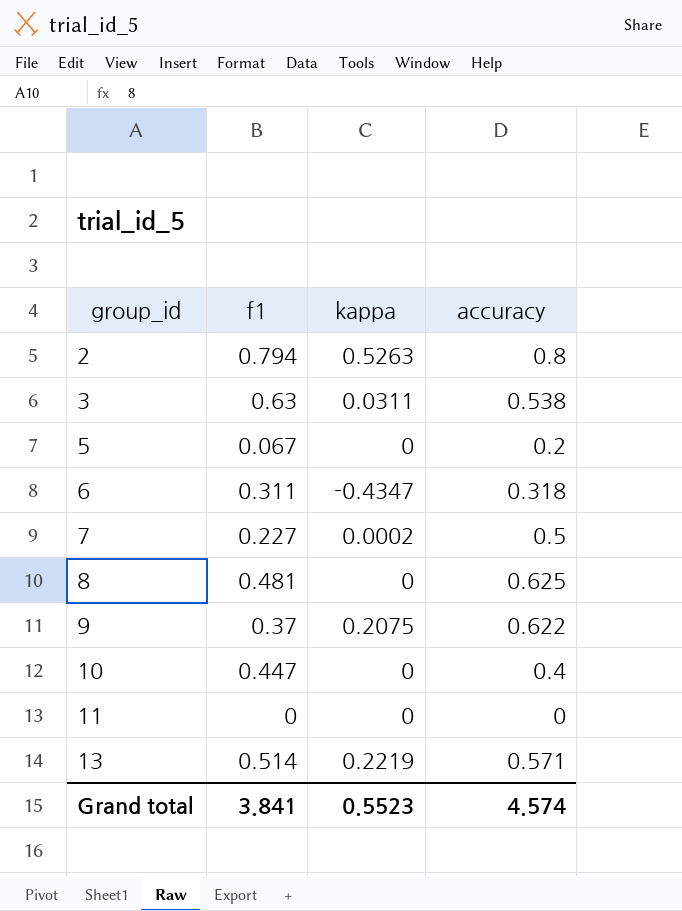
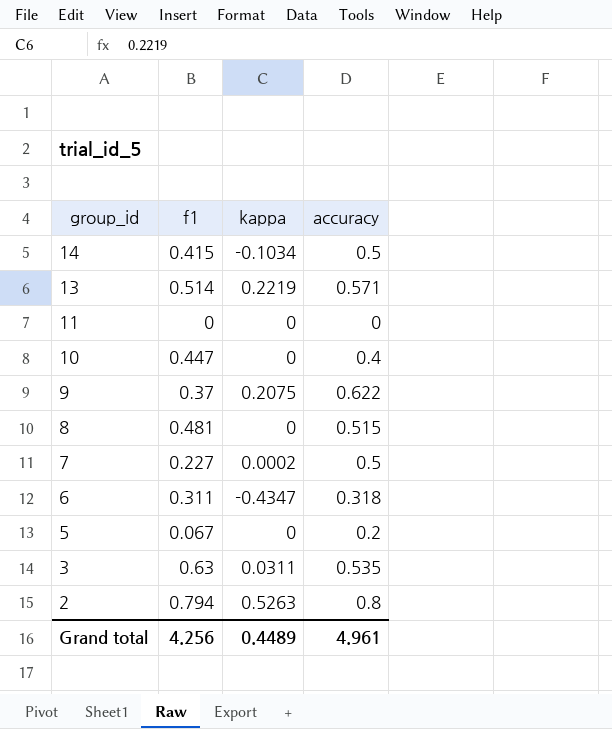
row order: group_id ascending -> group_id descending
row 14: none -> 0.415 | -0.1034 | 0.5
8 | accuracy: 0.625 -> 0.515
3 | accuracy: 0.538 -> 0.535
Grand total | f1: 3.841 -> 4.256
Grand total | kappa: 0.5523 -> 0.4489
Grand total | accuracy: 4.574 -> 4.961

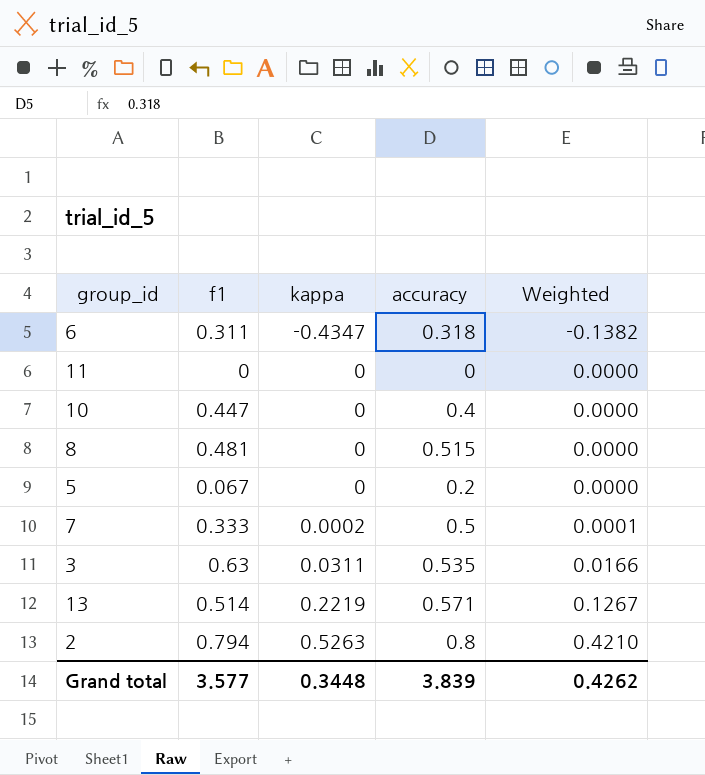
row order: group_id descending -> kappa ascending
column Weighted | formula: none -> [kappa] * [accuracy]
row 14: 0.415 | -0.1034 | 0.5 -> none
row 9: 0.37 | 0.2075 | 0.622 -> none
7 | f1: 0.227 -> 0.333
Grand total | f1: 4.256 -> 3.577
Grand total | kappa: 0.4489 -> 0.3448
Grand total | accuracy: 4.961 -> 3.839

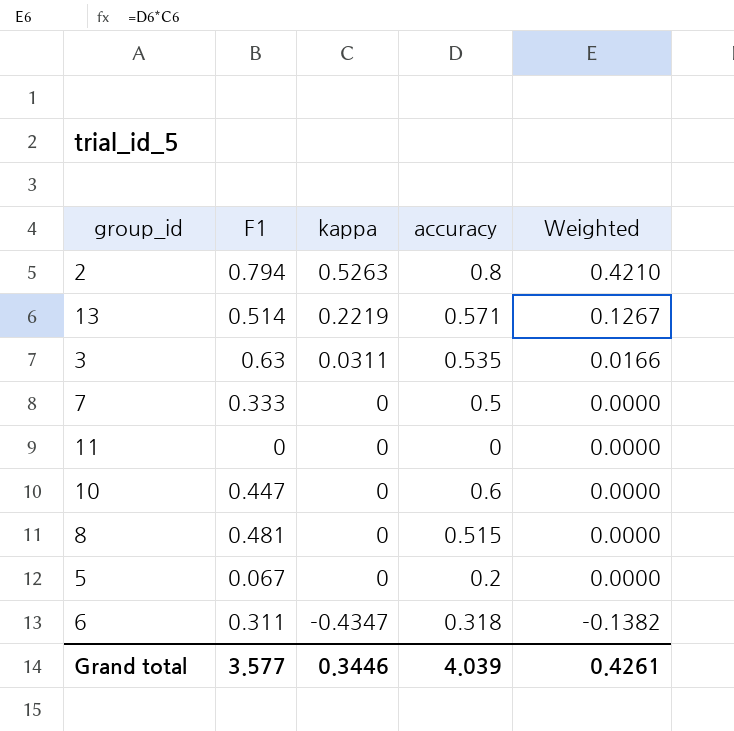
row order: kappa ascending -> kappa descending
column name: f1 -> F1
7 | kappa: 0.0002 -> 0
7 | Weighted: 0.0001 -> 0.0000
10 | accuracy: 0.4 -> 0.6
Grand total | kappa: 0.3448 -> 0.3446
Grand total | accuracy: 3.839 -> 4.039
Grand total | Weighted: 0.4262 -> 0.4261

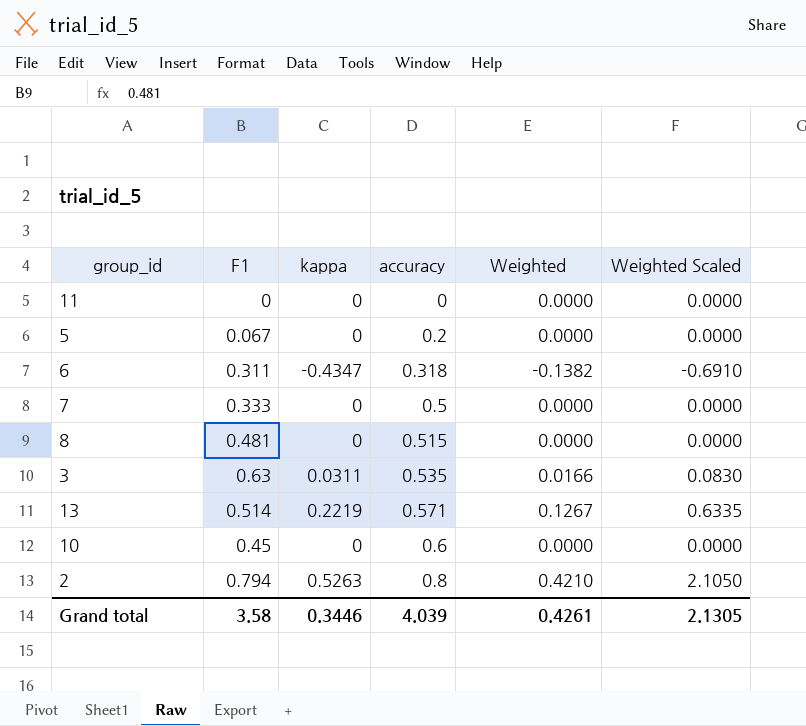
row order: kappa descending -> accuracy ascending
column Weighted Scaled | formula: none -> [Weighted] * 5
10 | F1: 0.447 -> 0.45
Grand total | F1: 3.577 -> 3.58

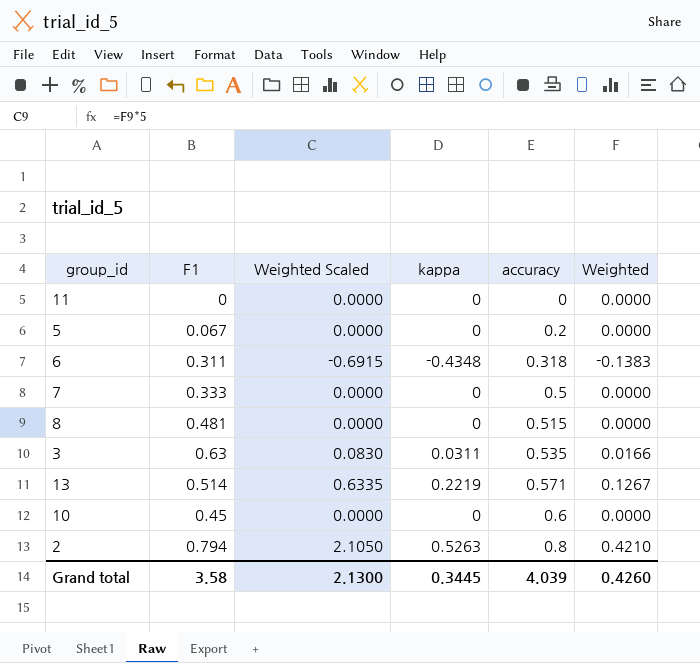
column Weighted Scaled | position: 6 -> 3
6 | Weighted Scaled: -0.6910 -> -0.6915
6 | kappa: -0.4347 -> -0.4348
6 | Weighted: -0.1382 -> -0.1383
Grand total | Weighted Scaled: 2.1305 -> 2.1300
Grand total | kappa: 0.3446 -> 0.3445
Grand total | Weighted: 0.4261 -> 0.4260

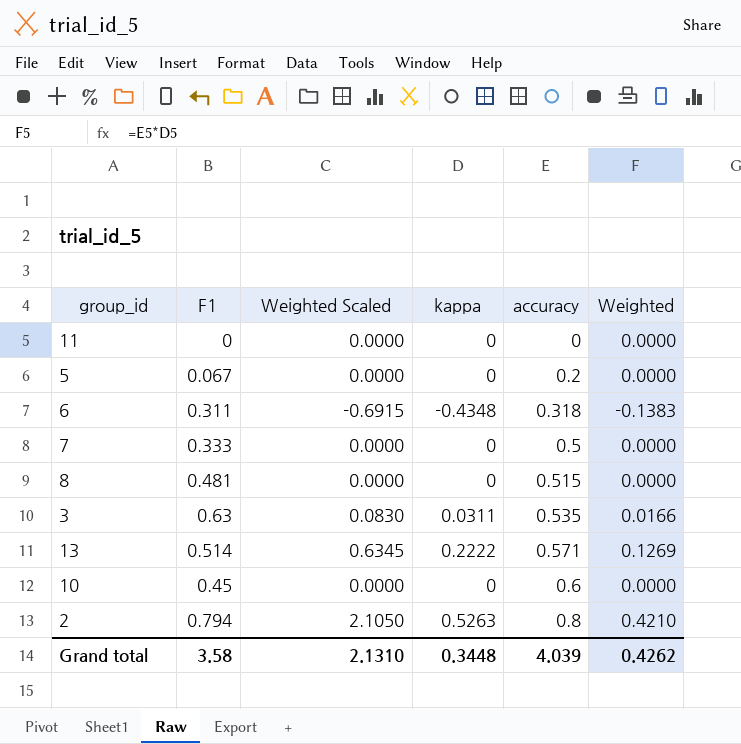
13 | Weighted Scaled: 0.6335 -> 0.6345
13 | kappa: 0.2219 -> 0.2222
13 | Weighted: 0.1267 -> 0.1269
Grand total | Weighted Scaled: 2.1300 -> 2.1310
Grand total | kappa: 0.3445 -> 0.3448
Grand total | Weighted: 0.4260 -> 0.4262

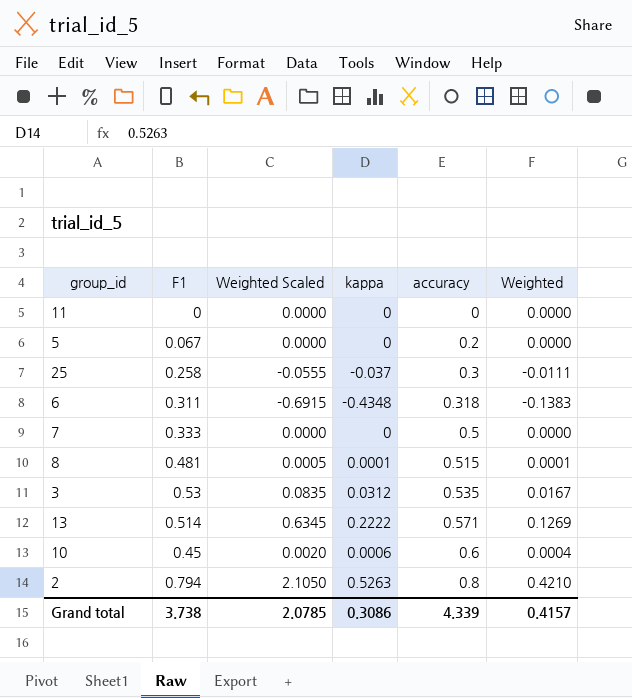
row 25: none -> 0.258 | -0.0555 | -0.037 | 0.3 | -0.0111
8 | Weighted Scaled: 0.0000 -> 0.0005
8 | kappa: 0 -> 0.0001
8 | Weighted: 0.0000 -> 0.0001
3 | F1: 0.63 -> 0.53
3 | Weighted Scaled: 0.0830 -> 0.0835
3 | kappa: 0.0311 -> 0.0312
3 | Weighted: 0.0166 -> 0.0167
10 | Weighted Scaled: 0.0000 -> 0.0020
10 | kappa: 0 -> 0.0006
10 | Weighted: 0.0000 -> 0.0004
Grand total | F1: 3.58 -> 3.738
Grand total | Weighted Scaled: 2.1310 -> 2.0785
Grand total | kappa: 0.3448 -> 0.3086
Grand total | accuracy: 4.039 -> 4.339
Grand total | Weighted: 0.4262 -> 0.4157

